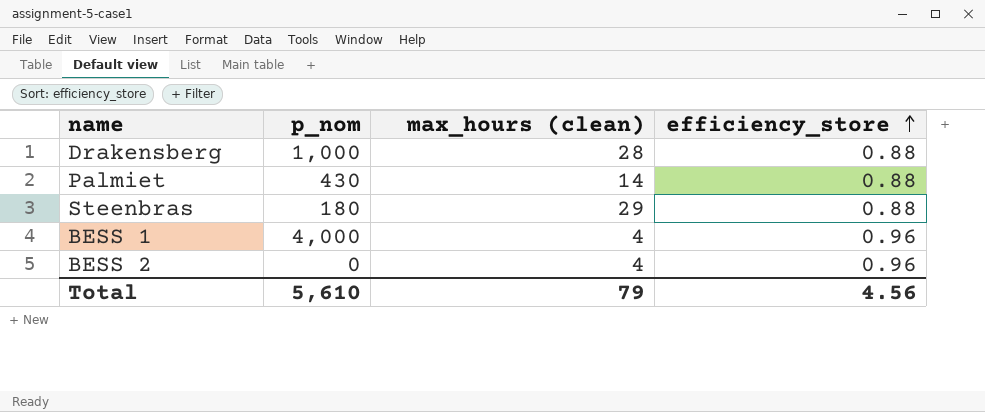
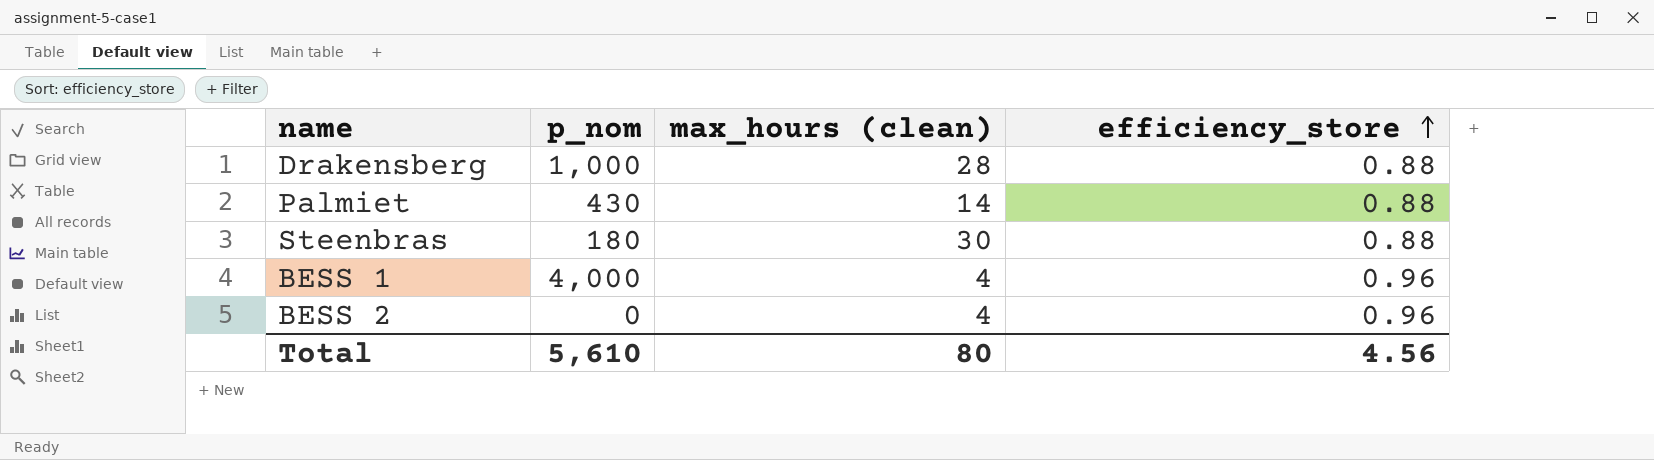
Steenbras | max_hours (clean): 29 -> 30
Total | max_hours (clean): 79 -> 80

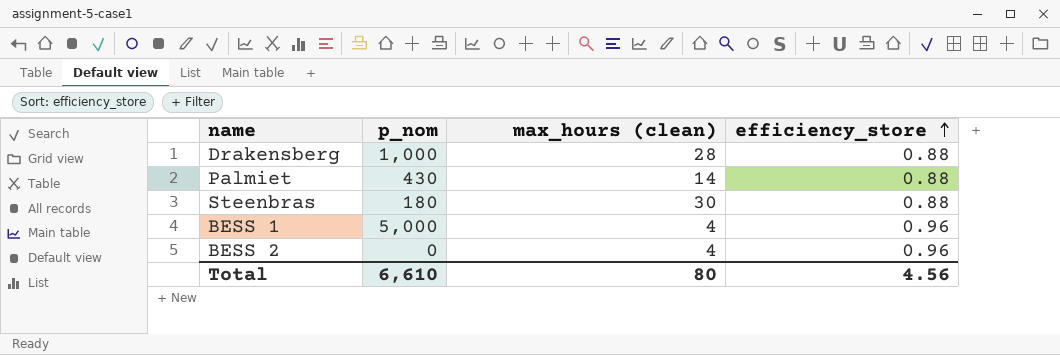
BESS 1 | p_nom: 4,000 -> 5,000
Total | p_nom: 5,610 -> 6,610

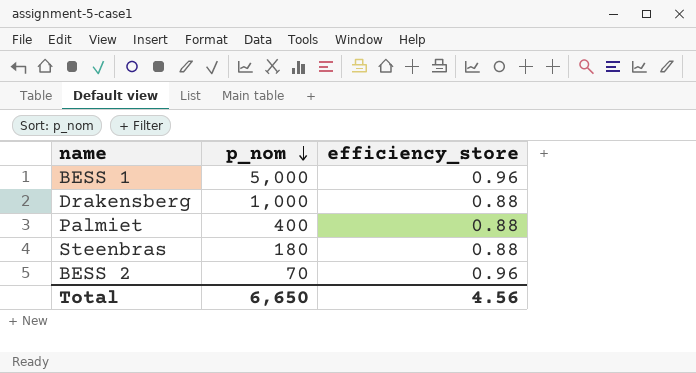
row order: efficiency_store ascending -> p_nom descending
column max_hours (clean) | position: 3 -> none
Palmiet | p_nom: 430 -> 400
BESS 2 | p_nom: 0 -> 70
Total | p_nom: 6,610 -> 6,650

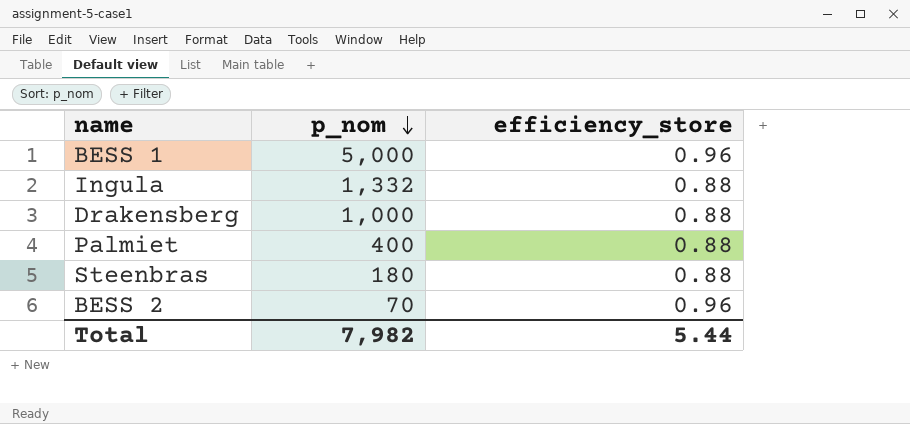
row Ingula: none -> 1,332 | 0.88
Total | p_nom: 6,650 -> 7,982
Total | efficiency_store: 4.56 -> 5.44

